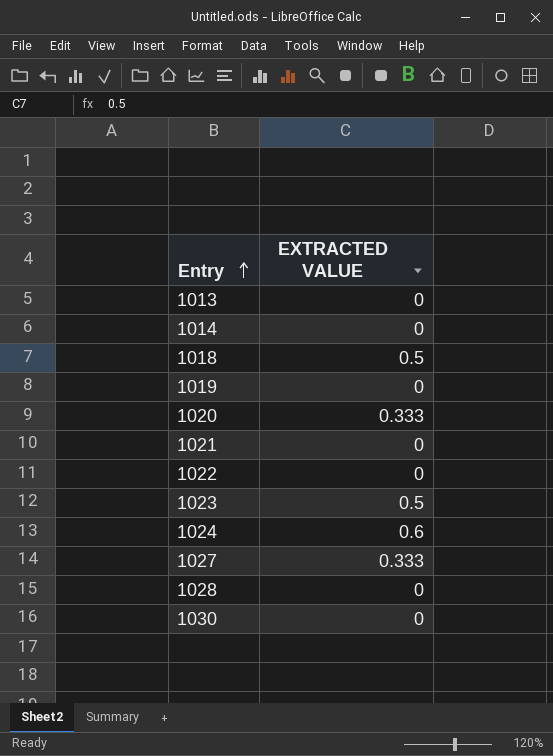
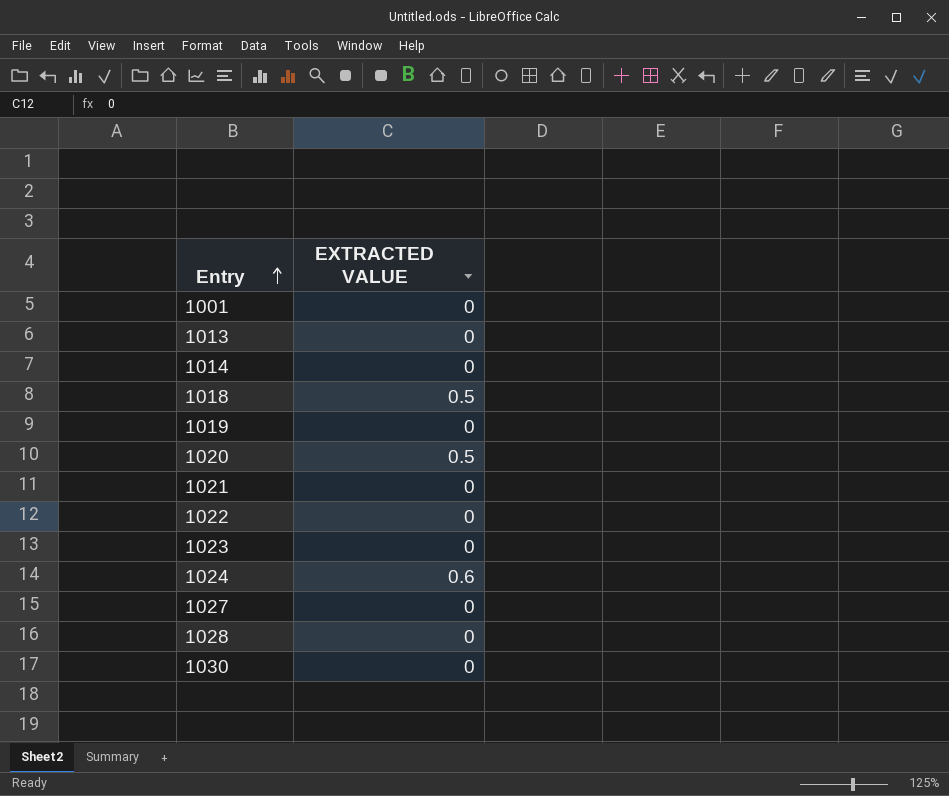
row 1001: none -> 0
1020 | EXTRACTED VALUE: 0.333 -> 0.5
1023 | EXTRACTED VALUE: 0.5 -> 0
1027 | EXTRACTED VALUE: 0.333 -> 0

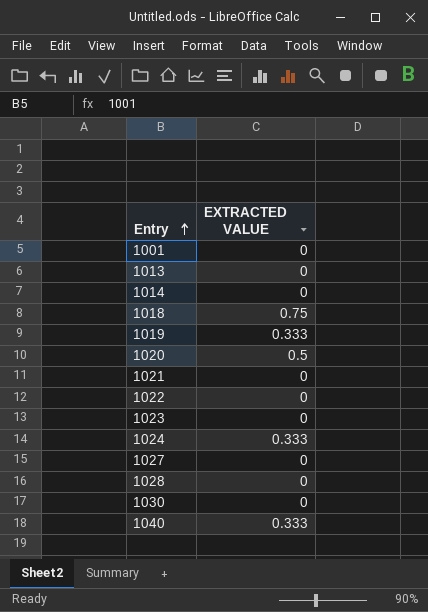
1018 | EXTRACTED VALUE: 0.5 -> 0.75
1019 | EXTRACTED VALUE: 0 -> 0.333
1024 | EXTRACTED VALUE: 0.6 -> 0.333
row 1040: none -> 0.333

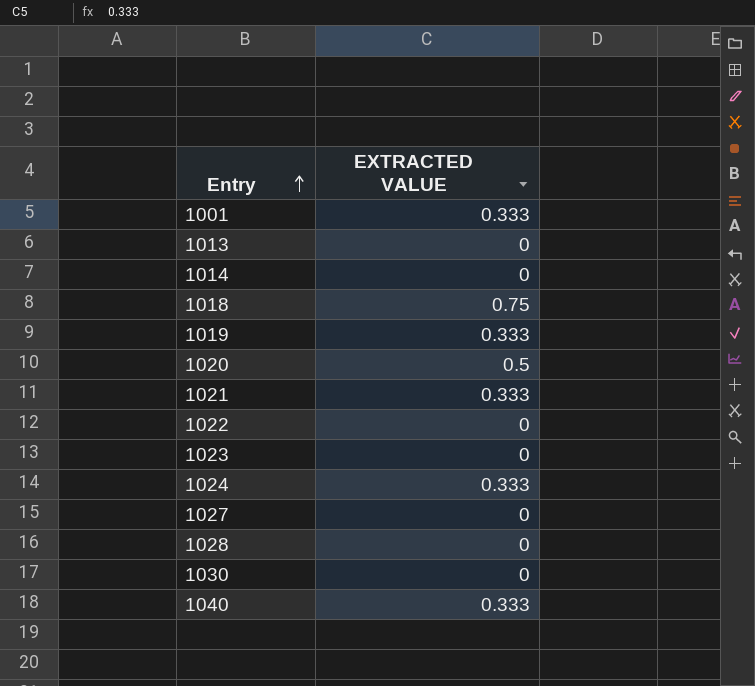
1001 | EXTRACTED VALUE: 0 -> 0.333
1021 | EXTRACTED VALUE: 0 -> 0.333

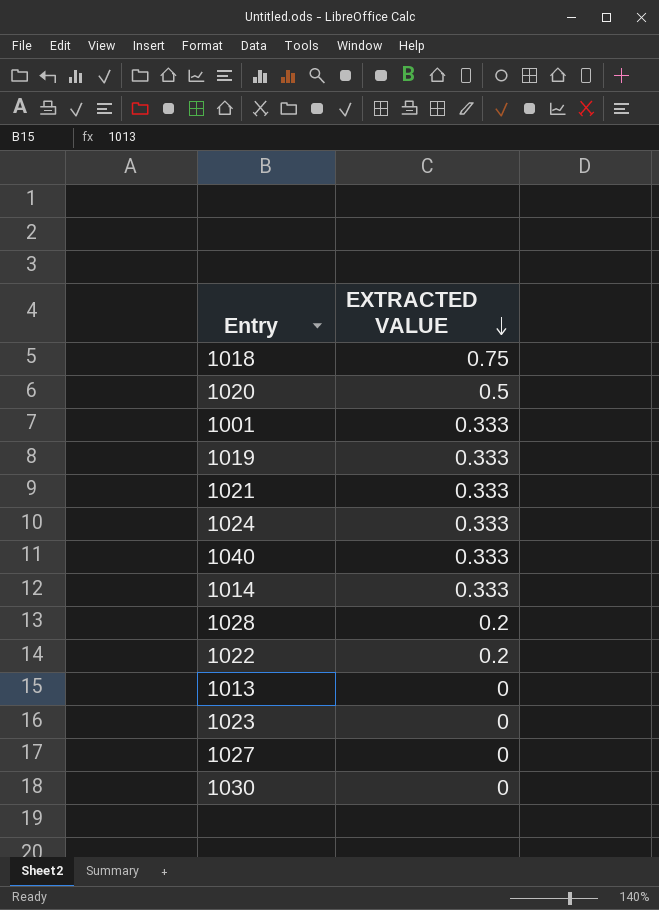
row order: Entry ascending -> EXTRACTED VALUE descending
1014 | EXTRACTED VALUE: 0 -> 0.333
1028 | EXTRACTED VALUE: 0 -> 0.2
1022 | EXTRACTED VALUE: 0 -> 0.2

